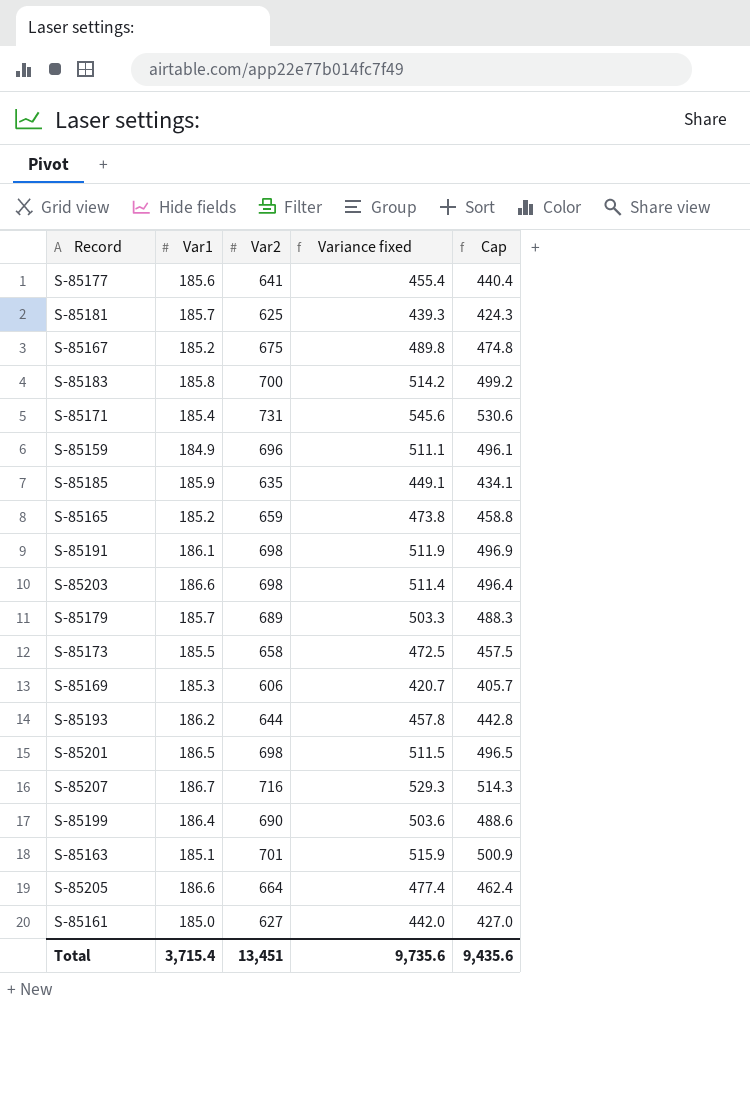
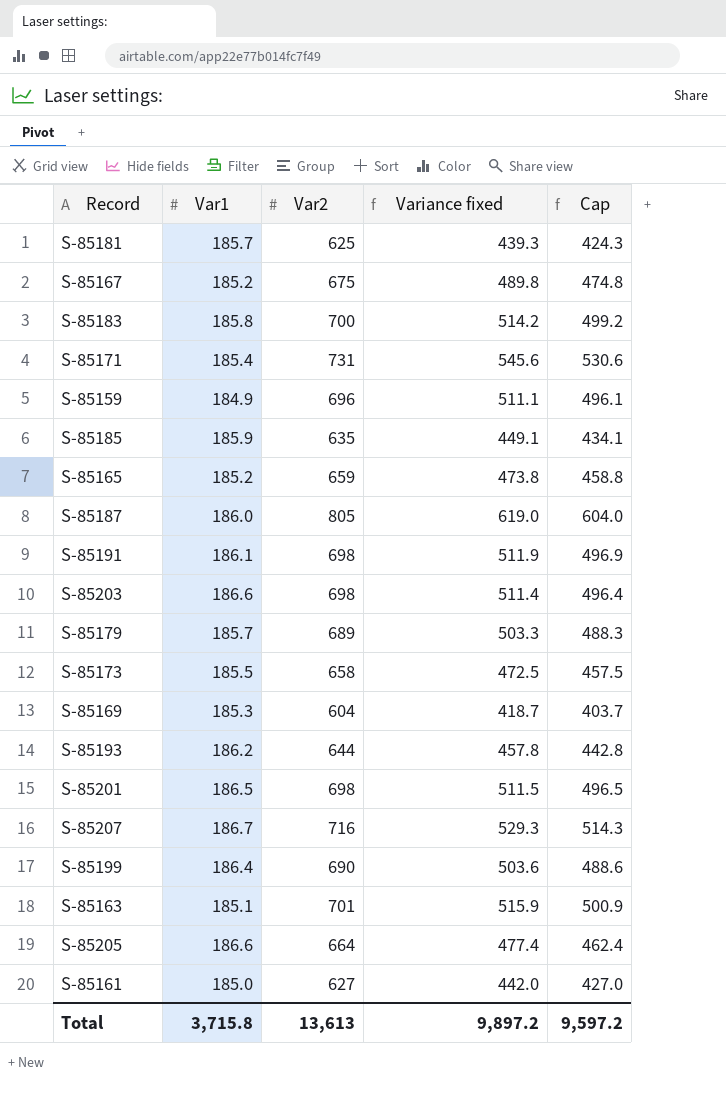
row S-85177: 185.6 | 641 | 455.4 | 440.4 -> none
row S-85187: none -> 186.0 | 805 | 619.0 | 604.0
S-85169 | Var2: 606 -> 604
S-85169 | Variance fixed: 420.7 -> 418.7
S-85169 | Cap: 405.7 -> 403.7
Total | Var1: 3,715.4 -> 3,715.8
Total | Var2: 13,451 -> 13,613
Total | Variance fixed: 9,735.6 -> 9,897.2
Total | Cap: 9,435.6 -> 9,597.2

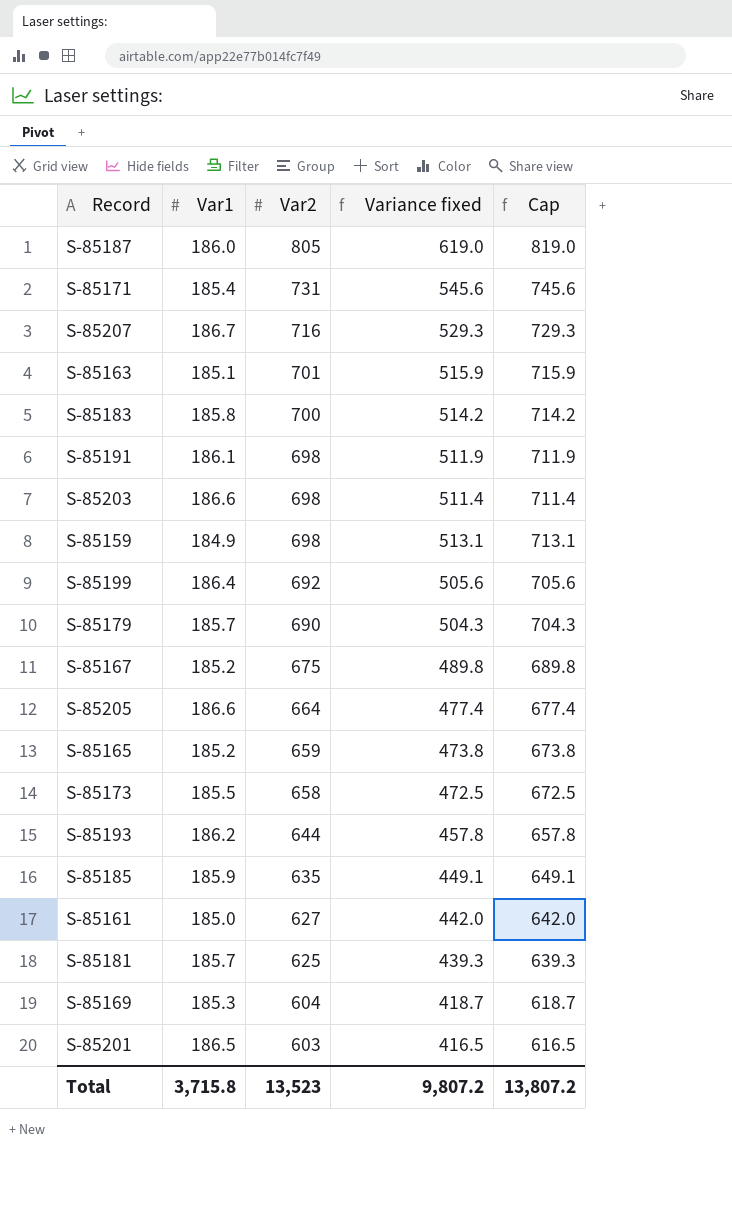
row order: none -> Var2 descending
column Cap | formula: [Variance fixed] - 15 -> [Variance fixed] + 200
S-85159 | Var2: 696 -> 698
S-85159 | Variance fixed: 511.1 -> 513.1
S-85199 | Var2: 690 -> 692
S-85199 | Variance fixed: 503.6 -> 505.6
S-85179 | Var2: 689 -> 690
S-85179 | Variance fixed: 503.3 -> 504.3
S-85201 | Var2: 698 -> 603
S-85201 | Variance fixed: 511.5 -> 416.5
Total | Var2: 13,613 -> 13,523
Total | Variance fixed: 9,897.2 -> 9,807.2
Total | Cap: 9,597.2 -> 13,807.2

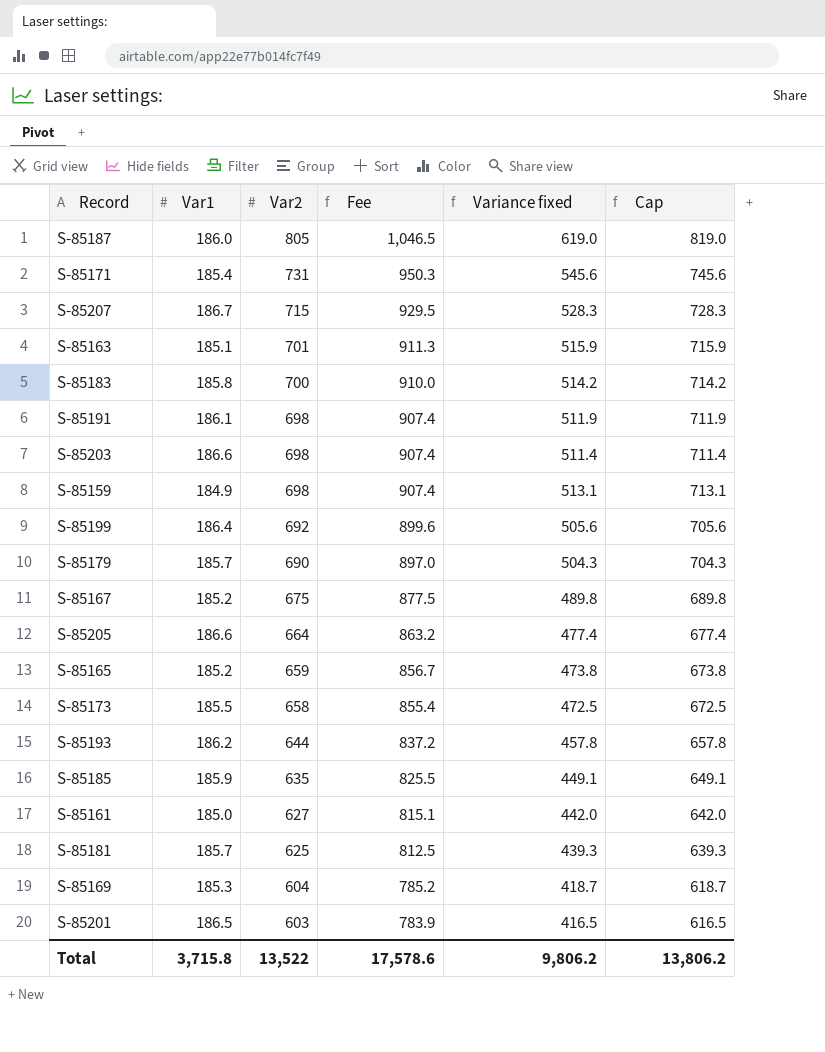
column Fee | formula: none -> [Var2] * 1.3
S-85207 | Var2: 716 -> 715
S-85207 | Variance fixed: 529.3 -> 528.3
S-85207 | Cap: 729.3 -> 728.3
Total | Var2: 13,523 -> 13,522
Total | Variance fixed: 9,807.2 -> 9,806.2
Total | Cap: 13,807.2 -> 13,806.2

